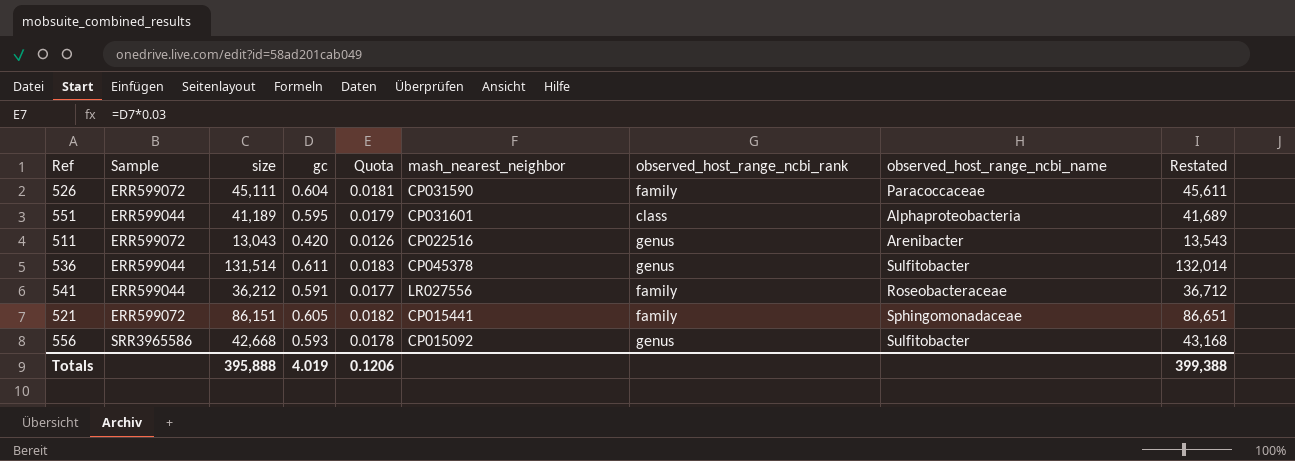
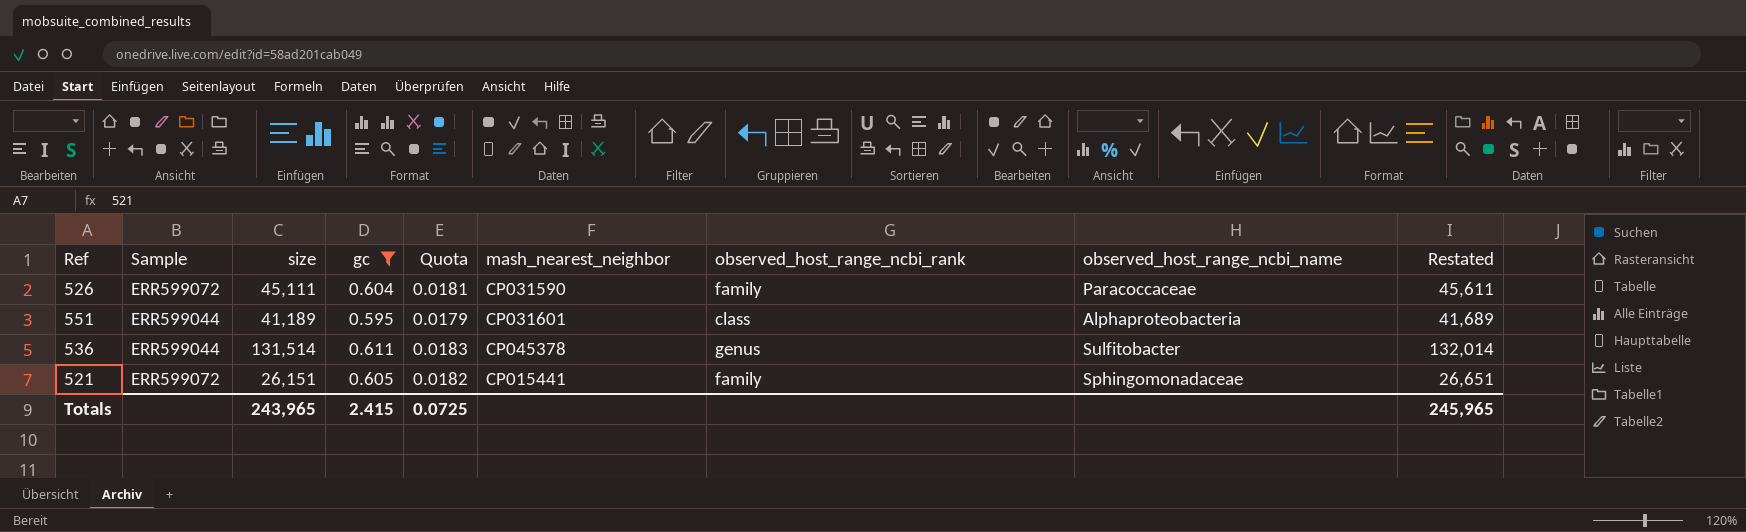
filter: none -> gc >= 0.595
521 | size: 86,151 -> 26,151
521 | Restated: 86,651 -> 26,651
Totals | size: 395,888 -> 243,965
Totals | gc: 4.019 -> 2.415
Totals | Quota: 0.1206 -> 0.0725
Totals | Restated: 399,388 -> 245,965

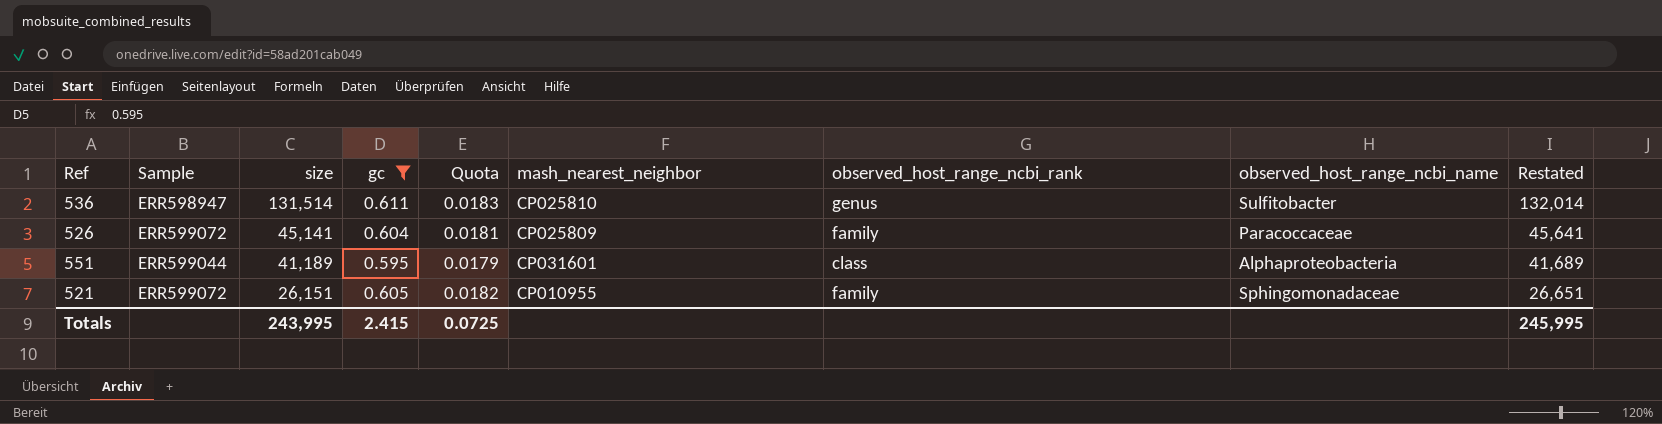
row order: none -> size descending
536 | Sample: ERR599044 -> ERR598947
536 | mash_nearest_neighbor: CP045378 -> CP025810
526 | size: 45,111 -> 45,141
526 | mash_nearest_neighbor: CP031590 -> CP025809
526 | Restated: 45,611 -> 45,641
521 | mash_nearest_neighbor: CP015441 -> CP010955
Totals | size: 243,965 -> 243,995
Totals | Restated: 245,965 -> 245,995

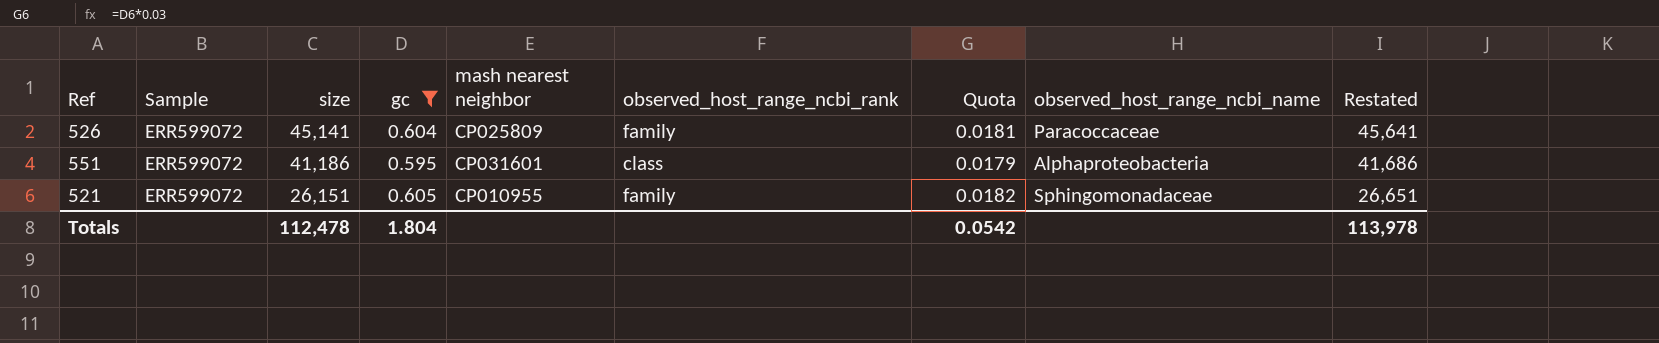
column name: mash_nearest_neighbor -> mash nearest neighbor
column Quota | position: 5 -> 7
row 536: ERR598947 | 131,514 | 0.611 | 0.0183 | CP025810 | genus | Sulfitobacter | 132,014 -> none
551 | Sample: ERR599044 -> ERR599072
551 | size: 41,189 -> 41,186
551 | Restated: 41,689 -> 41,686
Totals | size: 243,995 -> 112,478
Totals | gc: 2.415 -> 1.804
Totals | Quota: 0.0725 -> 0.0542
Totals | Restated: 245,995 -> 113,978

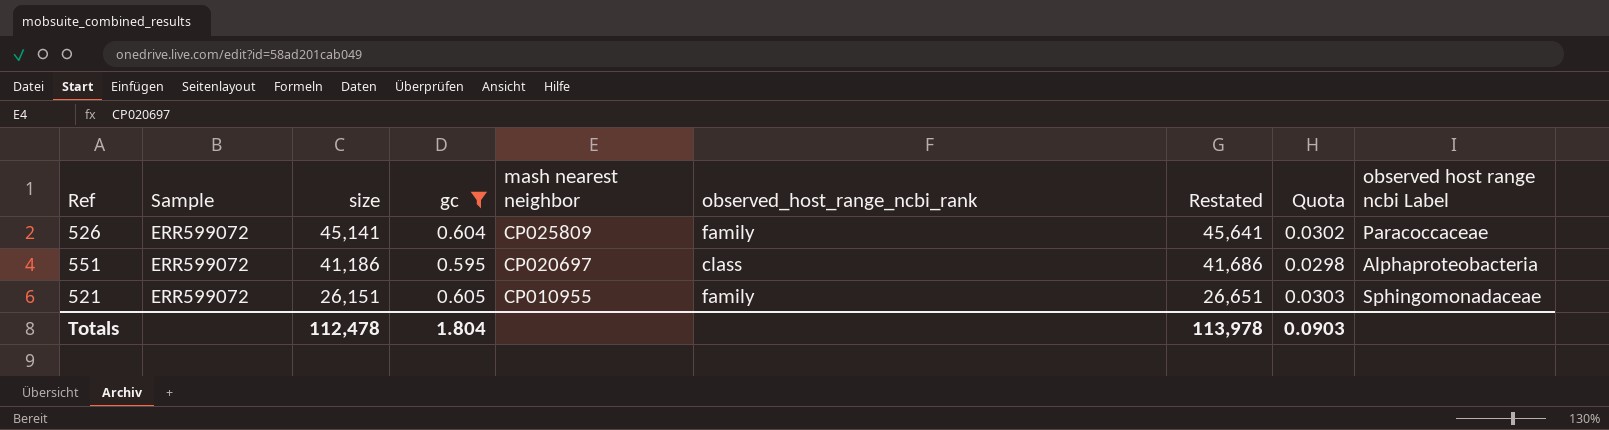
column Restated | position: 9 -> 7
column Quota | formula: [gc] * 0.03 -> [gc] * 0.05
column name: observed_host_range_ncbi_name -> observed host range ncbi Label
551 | mash nearest neighbor: CP031601 -> CP020697
Totals | Quota: 0.0542 -> 0.0903

